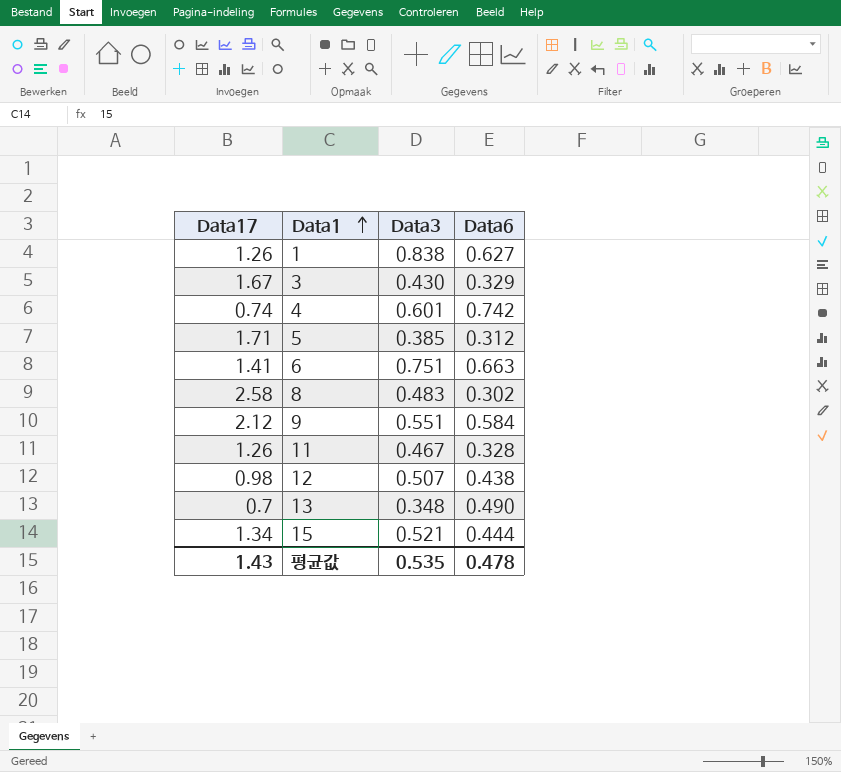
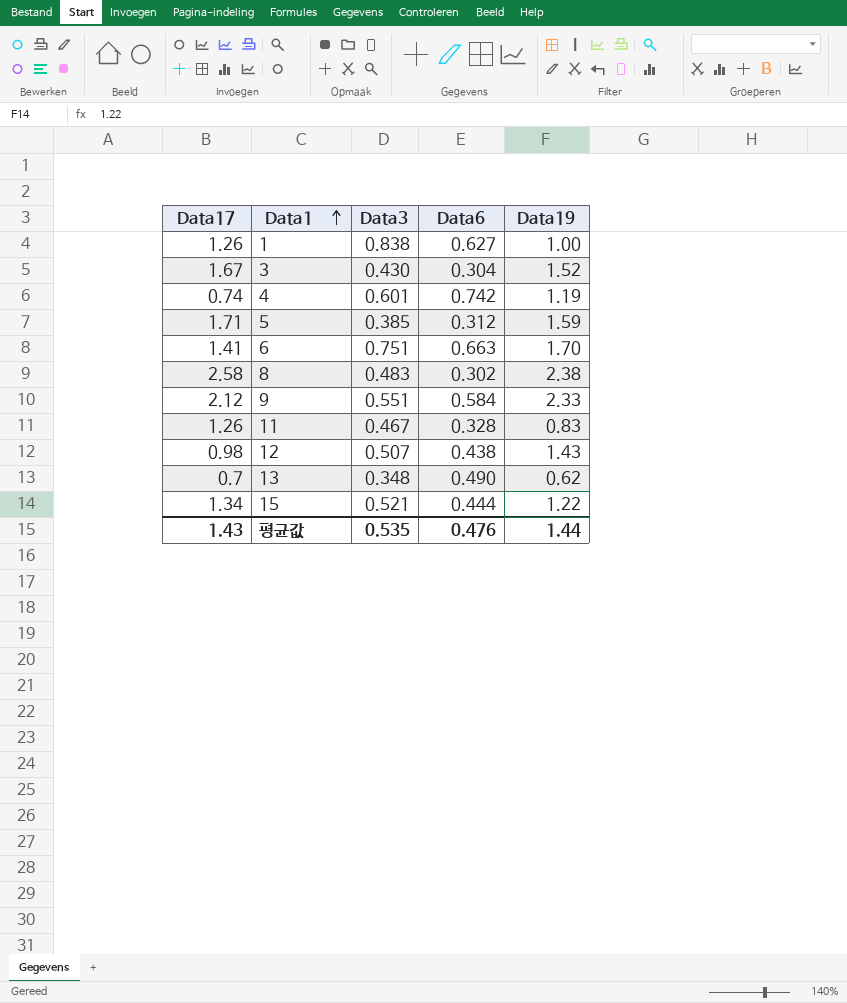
column Data19 | position: none -> 5
3 | Data6: 0.329 -> 0.304
평균값 | Data6: 0.478 -> 0.476

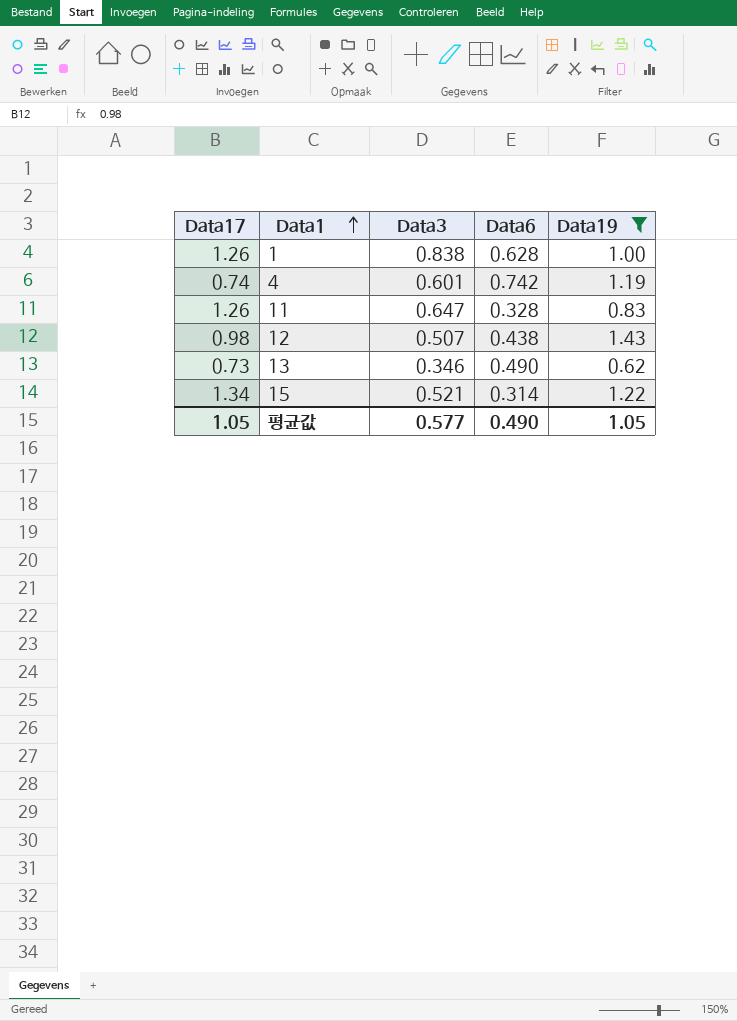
filter: none -> Data19 <= 1.43
1 | Data6: 0.627 -> 0.628
11 | Data3: 0.467 -> 0.647
13 | Data17: 0.7 -> 0.73
13 | Data3: 0.348 -> 0.346
15 | Data6: 0.444 -> 0.314
평균값 | Data17: 1.43 -> 1.05
평균값 | Data3: 0.535 -> 0.577
평균값 | Data6: 0.476 -> 0.490
평균값 | Data19: 1.44 -> 1.05

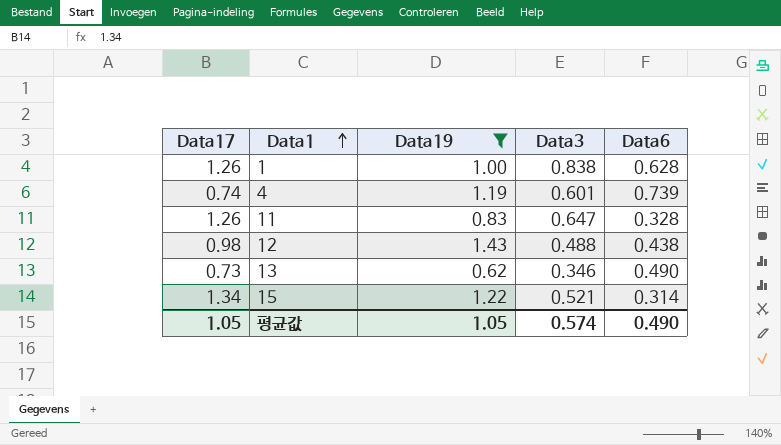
column Data19 | position: 5 -> 3
4 | Data6: 0.742 -> 0.739
12 | Data3: 0.507 -> 0.488
평균값 | Data3: 0.577 -> 0.574

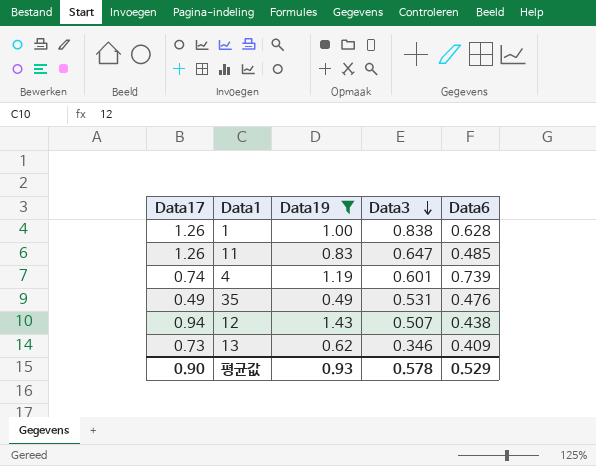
row order: Data1 ascending -> Data3 descending
row 15: 1.34 | 1.22 | 0.521 | 0.314 -> none
11 | Data6: 0.328 -> 0.485
row 35: none -> 0.49 | 0.49 | 0.531 | 0.476
12 | Data17: 0.98 -> 0.94
12 | Data3: 0.488 -> 0.507
13 | Data6: 0.490 -> 0.409
평균값 | Data17: 1.05 -> 0.90
평균값 | Data19: 1.05 -> 0.93
평균값 | Data3: 0.574 -> 0.578
평균값 | Data6: 0.490 -> 0.529

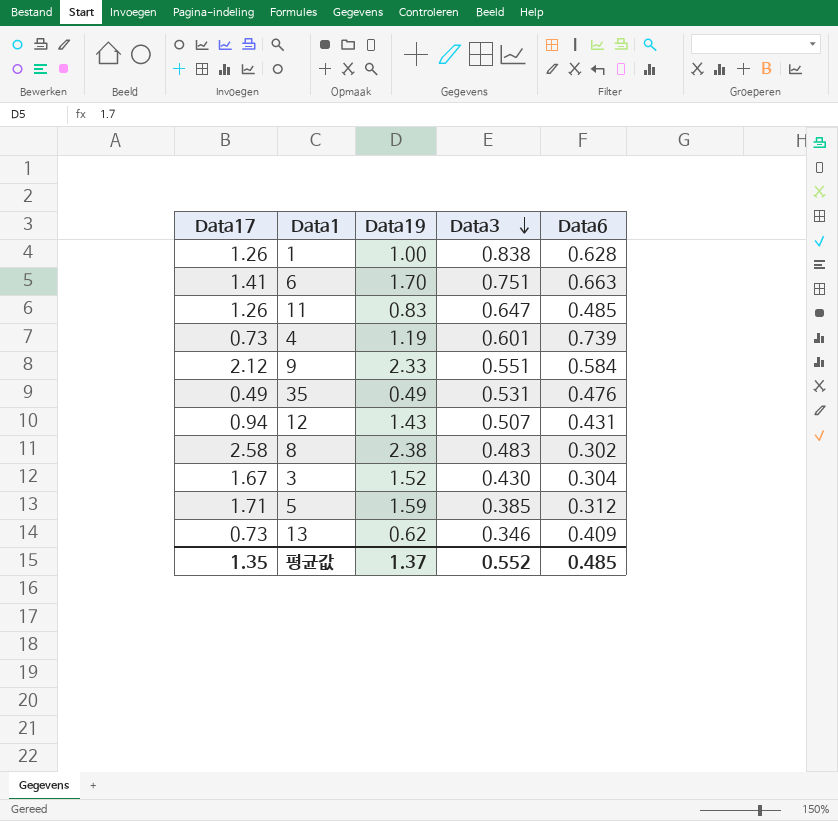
filter: Data19 <= 1.43 -> none
4 | Data17: 0.74 -> 0.73
12 | Data6: 0.438 -> 0.431
평균값 | Data17: 0.90 -> 1.35
평균값 | Data19: 0.93 -> 1.37
평균값 | Data3: 0.578 -> 0.552
평균값 | Data6: 0.529 -> 0.485

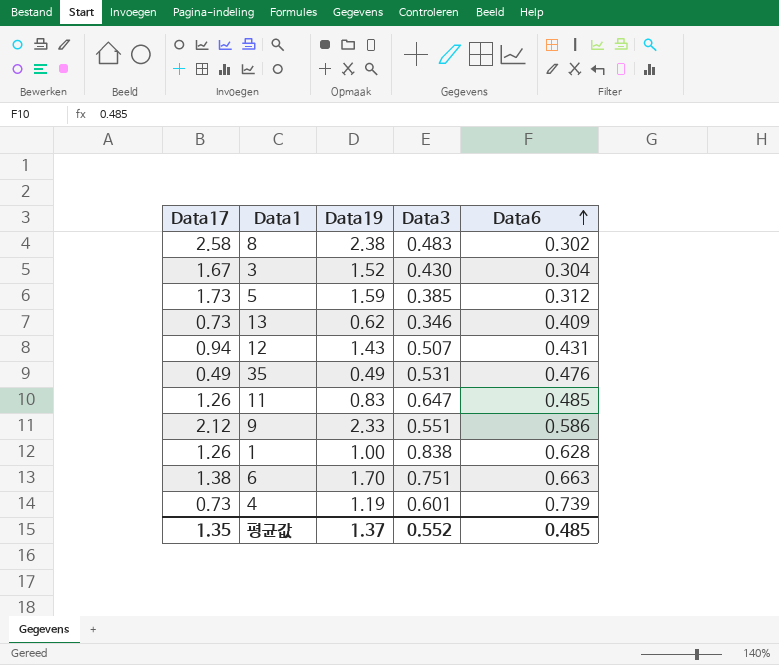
row order: Data3 descending -> Data6 ascending
5 | Data17: 1.71 -> 1.73
9 | Data6: 0.584 -> 0.586
6 | Data17: 1.41 -> 1.38

